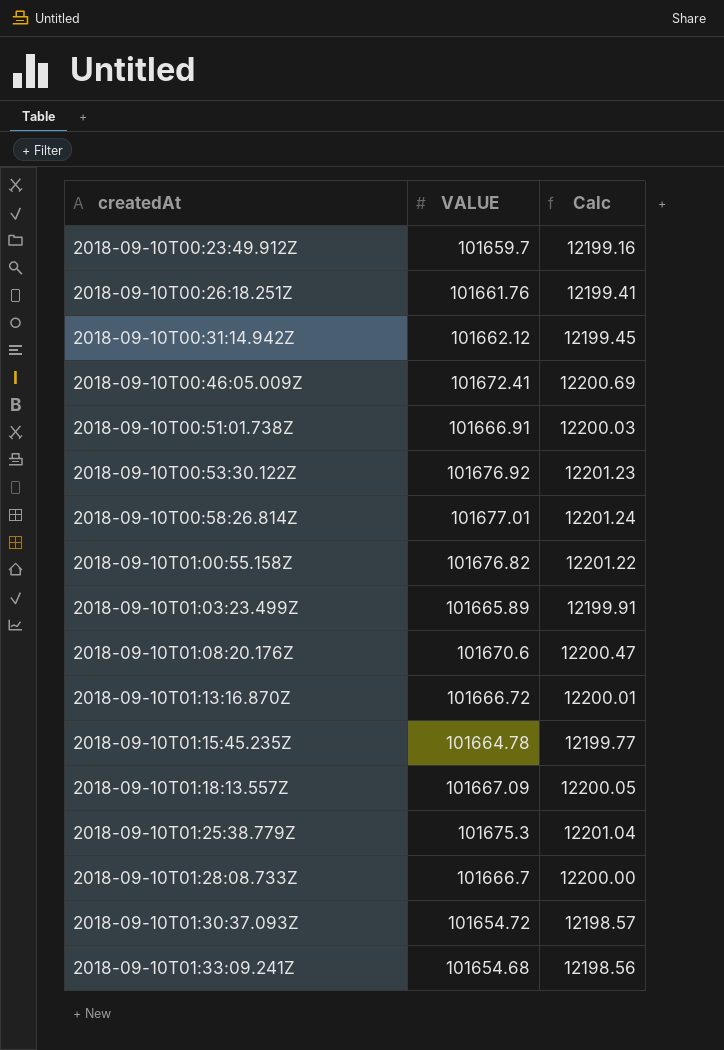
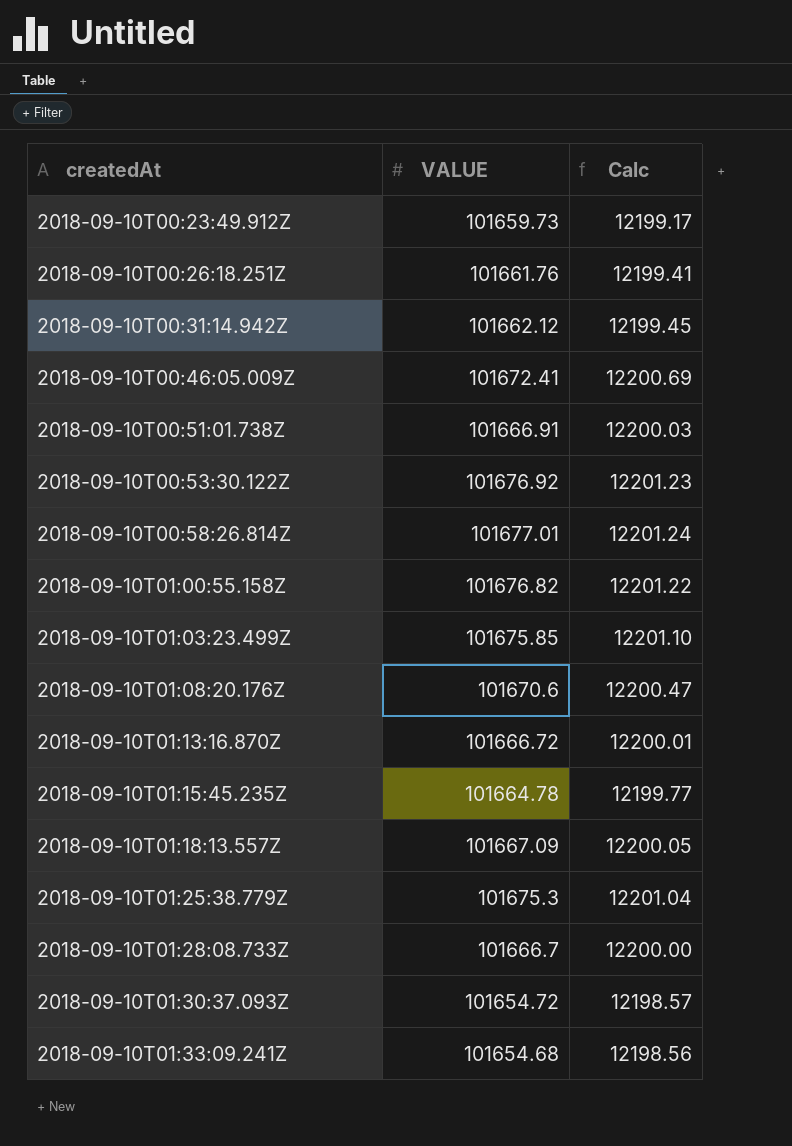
2018-09-10T00:23:49.912Z | VALUE: 101659.7 -> 101659.73
2018-09-10T00:23:49.912Z | Calc: 12199.16 -> 12199.17
2018-09-10T01:03:23.499Z | VALUE: 101665.89 -> 101675.85
2018-09-10T01:03:23.499Z | Calc: 12199.91 -> 12201.10

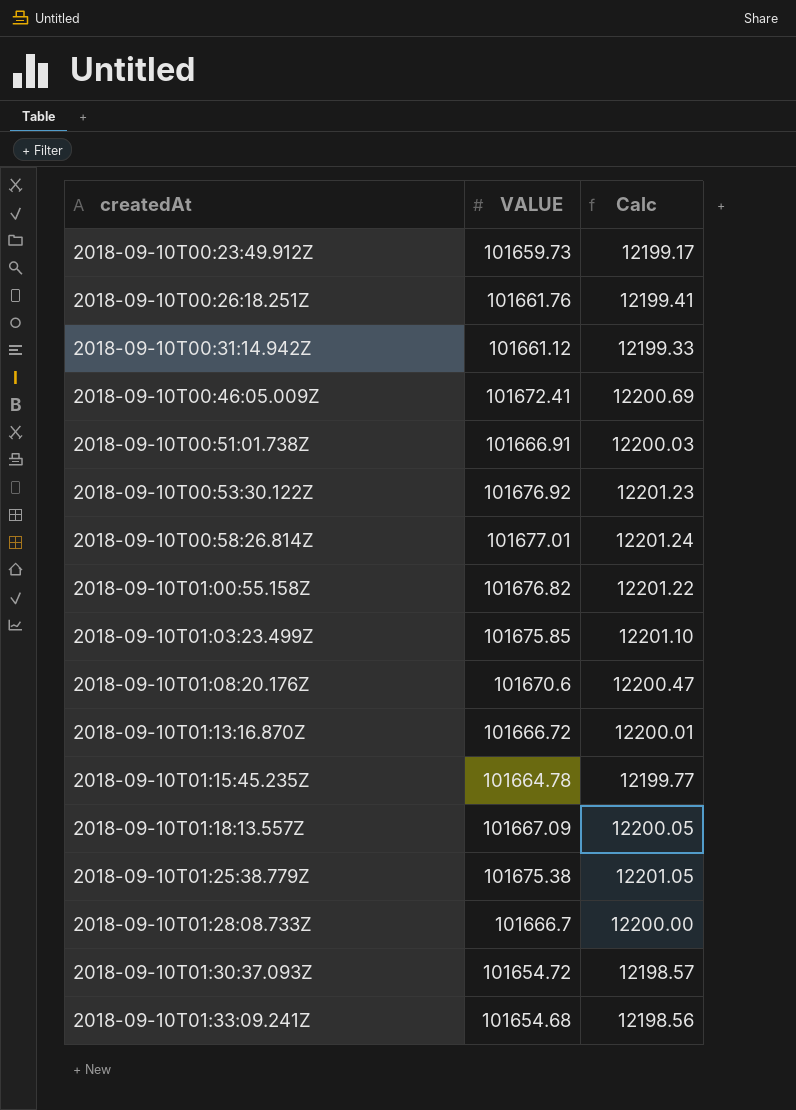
2018-09-10T00:31:14.942Z | VALUE: 101662.12 -> 101661.12
2018-09-10T00:31:14.942Z | Calc: 12199.45 -> 12199.33
2018-09-10T01:25:38.779Z | VALUE: 101675.3 -> 101675.38
2018-09-10T01:25:38.779Z | Calc: 12201.04 -> 12201.05

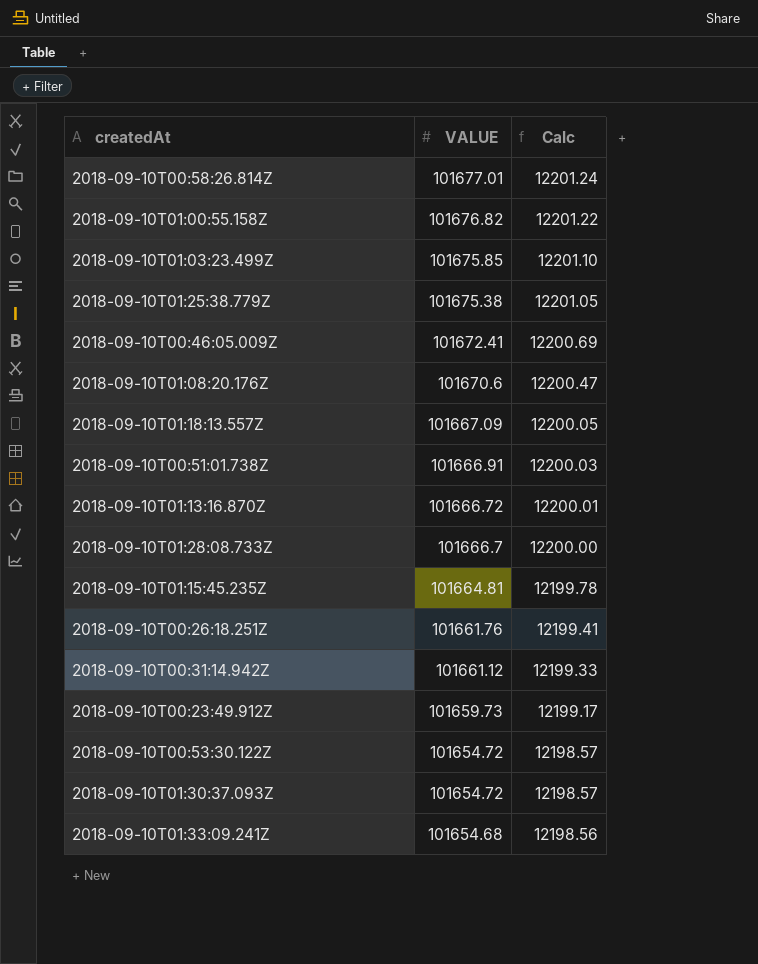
row order: createdAt ascending -> VALUE descending
2018-09-10T01:15:45.235Z | VALUE: 101664.78 -> 101664.81
2018-09-10T01:15:45.235Z | Calc: 12199.77 -> 12199.78
2018-09-10T00:53:30.122Z | VALUE: 101676.92 -> 101654.72
2018-09-10T00:53:30.122Z | Calc: 12201.23 -> 12198.57

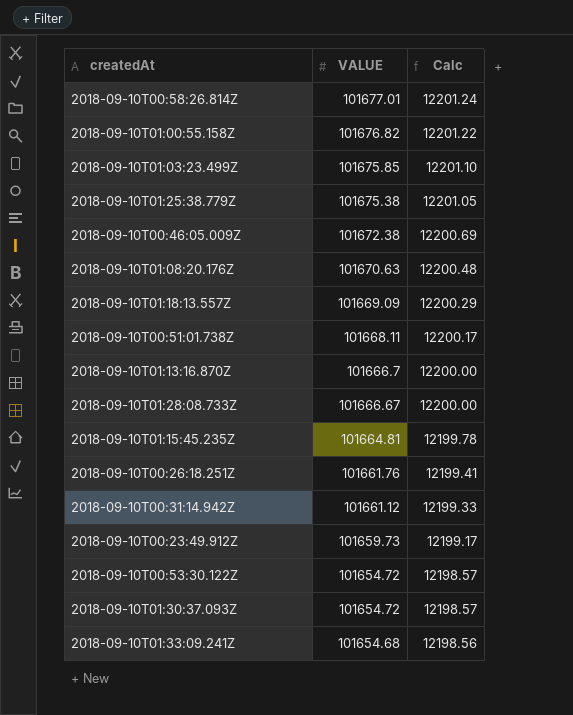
2018-09-10T00:46:05.009Z | VALUE: 101672.41 -> 101672.38
2018-09-10T01:08:20.176Z | VALUE: 101670.6 -> 101670.63
2018-09-10T01:08:20.176Z | Calc: 12200.47 -> 12200.48
2018-09-10T01:18:13.557Z | VALUE: 101667.09 -> 101669.09
2018-09-10T01:18:13.557Z | Calc: 12200.05 -> 12200.29
2018-09-10T00:51:01.738Z | VALUE: 101666.91 -> 101668.11
2018-09-10T00:51:01.738Z | Calc: 12200.03 -> 12200.17
2018-09-10T01:13:16.870Z | VALUE: 101666.72 -> 101666.7
2018-09-10T01:13:16.870Z | Calc: 12200.01 -> 12200.00
2018-09-10T01:28:08.733Z | VALUE: 101666.7 -> 101666.67

